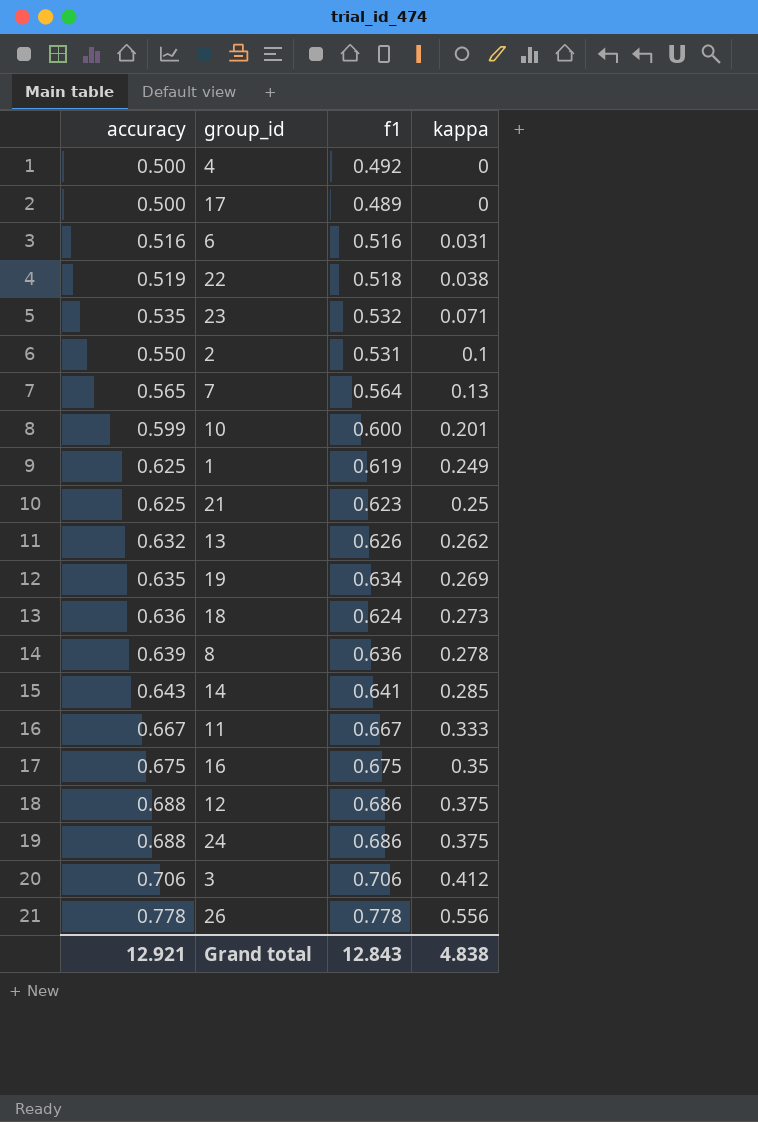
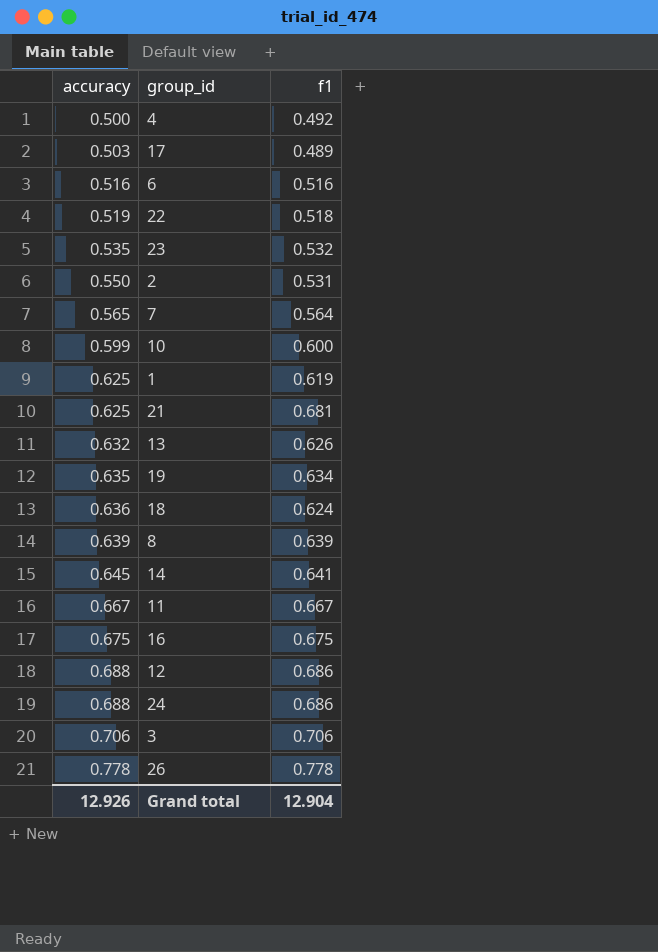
column kappa | position: 4 -> none
17 | accuracy: 0.500 -> 0.503
21 | f1: 0.623 -> 0.681
8 | f1: 0.636 -> 0.639
14 | accuracy: 0.643 -> 0.645
Grand total | accuracy: 12.921 -> 12.926
Grand total | f1: 12.843 -> 12.904

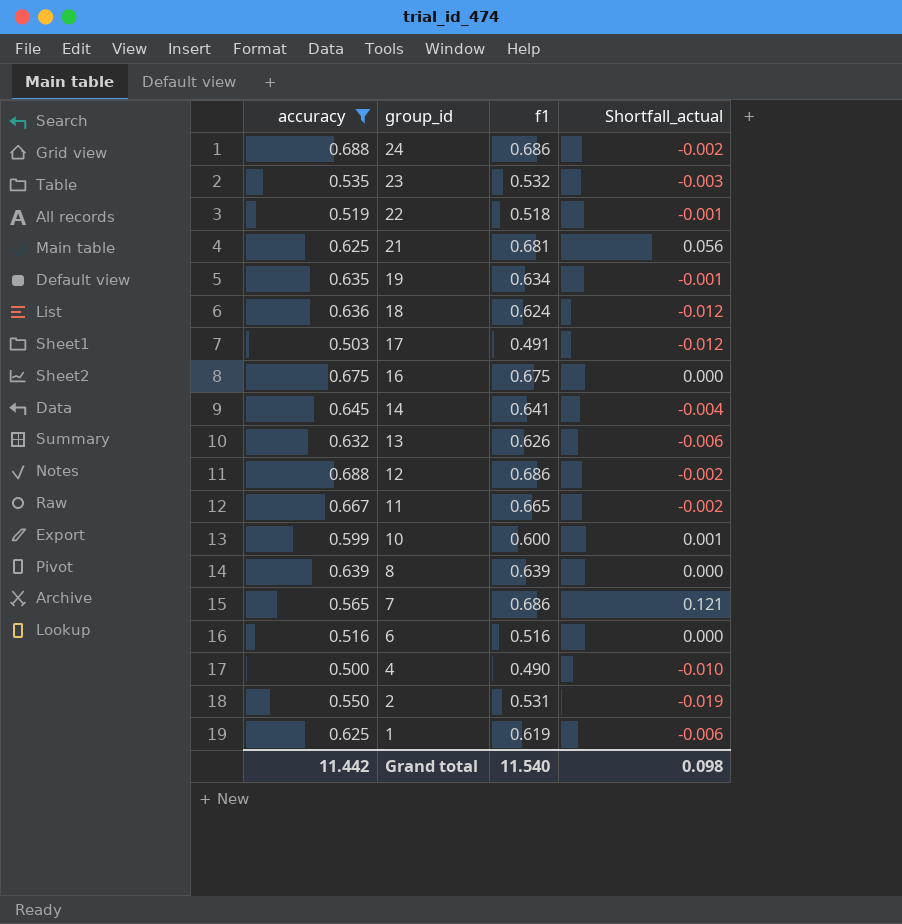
filter: none -> accuracy <= 0.688
row order: accuracy ascending -> group_id descending
column Shortfall_actual | formula: none -> [f1] - [accuracy]
17 | f1: 0.489 -> 0.491
11 | f1: 0.667 -> 0.665
7 | f1: 0.564 -> 0.686
4 | f1: 0.492 -> 0.490
Grand total | accuracy: 12.926 -> 11.442
Grand total | f1: 12.904 -> 11.540

